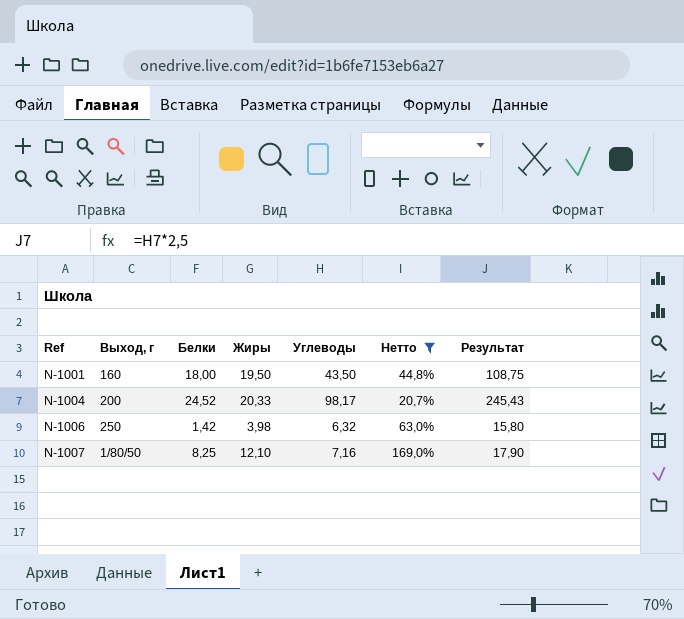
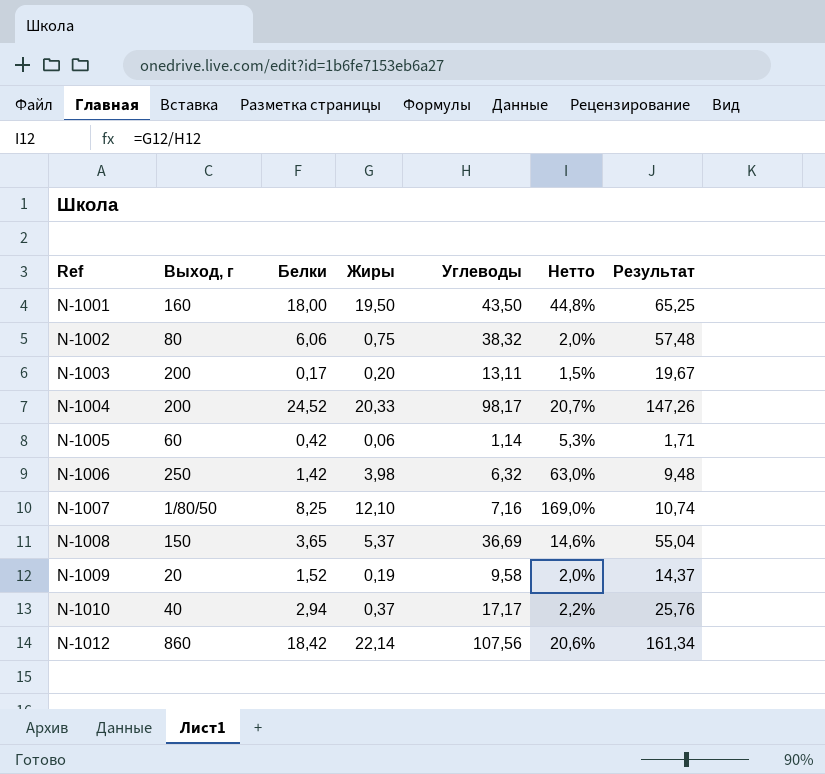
filter: Нетто >= 20,7% -> none
column Результат | formula: [Углеводы] * 2,5 -> [Углеводы] * 1,5

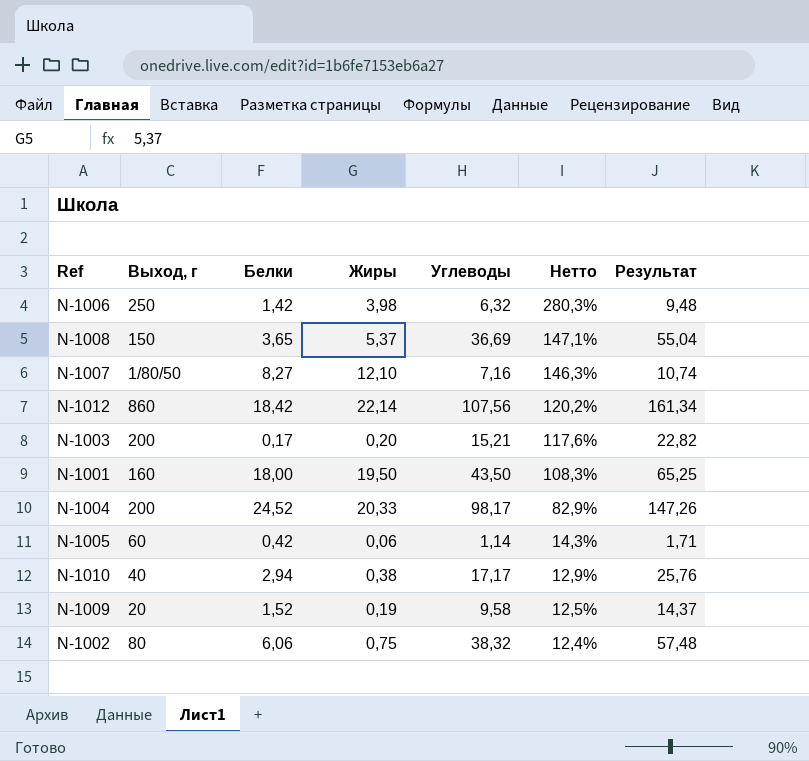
row order: Ref ascending -> Нетто descending
column Нетто | formula: [Жиры] / [Углеводы] -> [Жиры] / [Белки]
N-1007 | Белки: 8,25 -> 8,27
N-1003 | Углеводы: 13,11 -> 15,21
N-1003 | Результат: 19,67 -> 22,82
N-1010 | Жиры: 0,37 -> 0,38

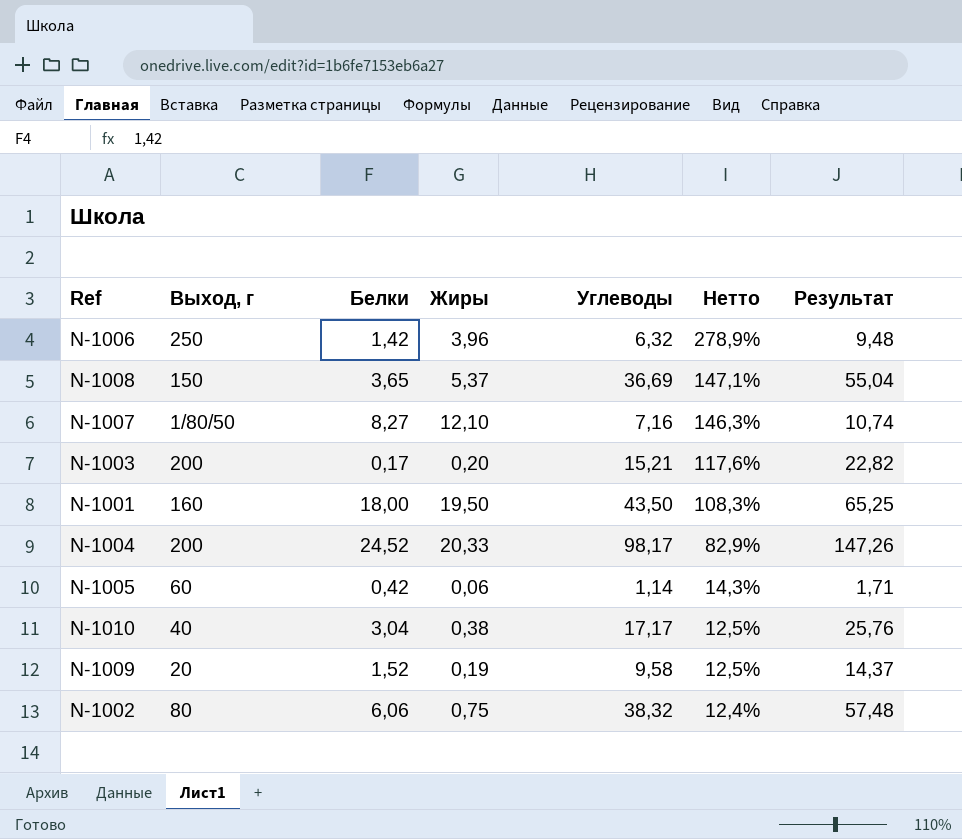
row N-1012: 860 | 18,42 | 22,14 | 107,56 | 120,2% | 161,34 -> none
N-1006 | Жиры: 3,98 -> 3,96
N-1006 | Нетто: 280,3% -> 278,9%
N-1010 | Белки: 2,94 -> 3,04
N-1010 | Нетто: 12,9% -> 12,5%

